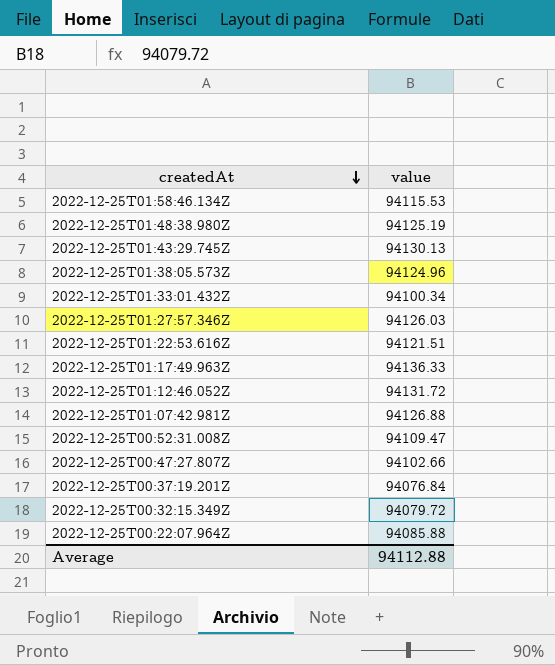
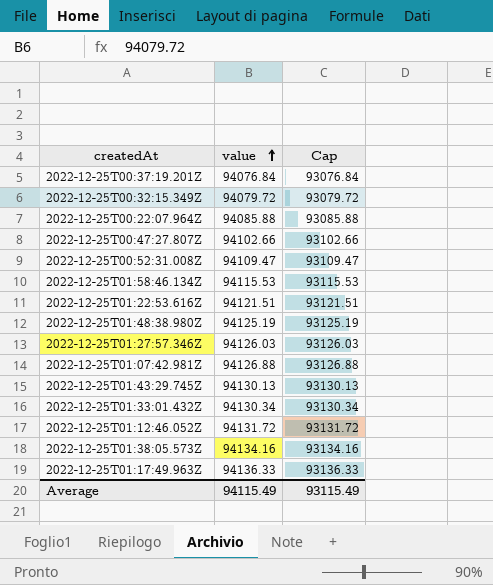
row order: createdAt descending -> value ascending
column Cap | formula: none -> [value] - 1000
2022-12-25T01:33:01.432Z | value: 94100.34 -> 94130.34
2022-12-25T01:38:05.573Z | value: 94124.96 -> 94134.16
Average | value: 94112.88 -> 94115.49

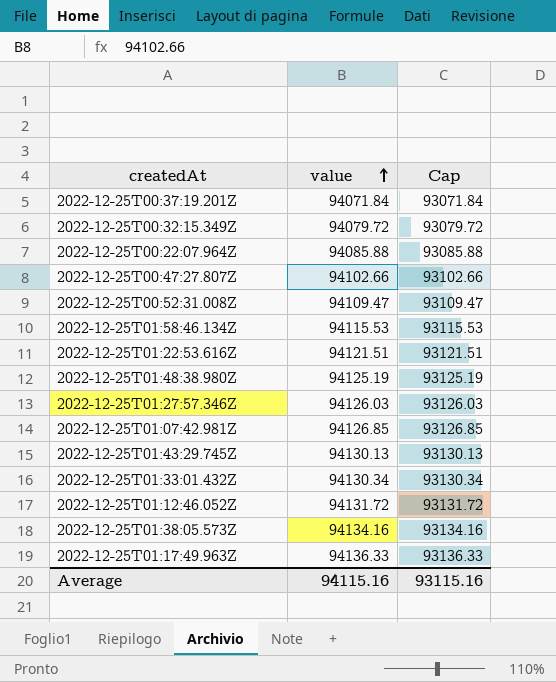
2022-12-25T00:37:19.201Z | value: 94076.84 -> 94071.84
2022-12-25T00:37:19.201Z | Cap: 93076.84 -> 93071.84
2022-12-25T01:07:42.981Z | value: 94126.88 -> 94126.85
2022-12-25T01:07:42.981Z | Cap: 93126.88 -> 93126.85
Average | value: 94115.49 -> 94115.16
Average | Cap: 93115.49 -> 93115.16

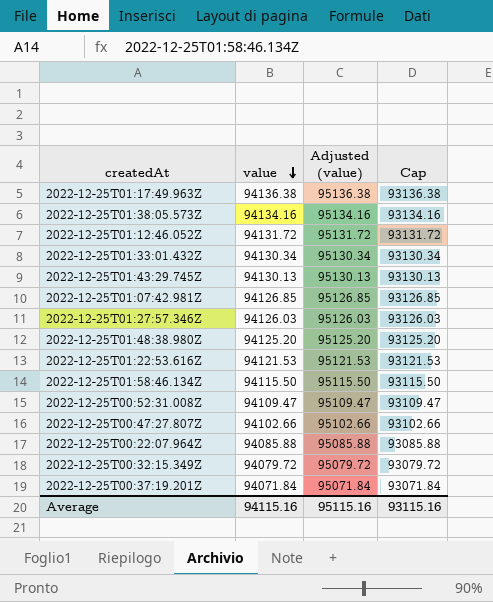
row order: value ascending -> value descending
column Adjusted (value) | formula: none -> [value] + 1000
2022-12-25T01:17:49.963Z | value: 94136.33 -> 94136.38
2022-12-25T01:17:49.963Z | Cap: 93136.33 -> 93136.38
2022-12-25T01:48:38.980Z | value: 94125.19 -> 94125.20
2022-12-25T01:48:38.980Z | Cap: 93125.19 -> 93125.20
2022-12-25T01:22:53.616Z | value: 94121.51 -> 94121.53
2022-12-25T01:22:53.616Z | Cap: 93121.51 -> 93121.53
2022-12-25T01:58:46.134Z | value: 94115.53 -> 94115.50
2022-12-25T01:58:46.134Z | Cap: 93115.53 -> 93115.50

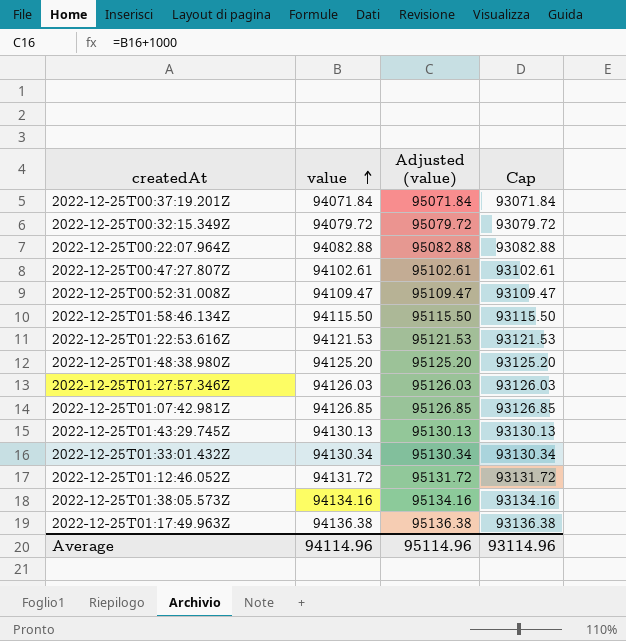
row order: value descending -> value ascending
2022-12-25T00:22:07.964Z | value: 94085.88 -> 94082.88
2022-12-25T00:22:07.964Z | Adjusted (value): 95085.88 -> 95082.88
2022-12-25T00:22:07.964Z | Cap: 93085.88 -> 93082.88
2022-12-25T00:47:27.807Z | value: 94102.66 -> 94102.61
2022-12-25T00:47:27.807Z | Adjusted (value): 95102.66 -> 95102.61
2022-12-25T00:47:27.807Z | Cap: 93102.66 -> 93102.61
Average | value: 94115.16 -> 94114.96
Average | Adjusted (value): 95115.16 -> 95114.96
Average | Cap: 93115.16 -> 93114.96

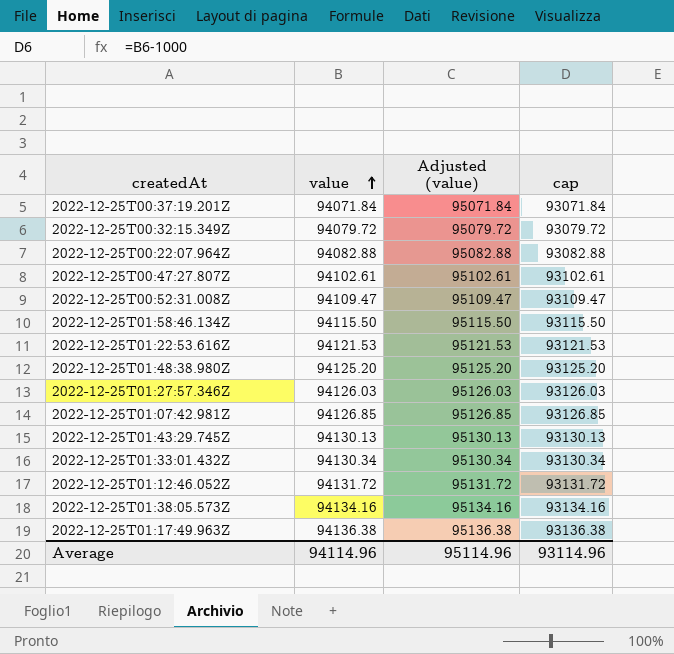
column name: Cap -> cap

